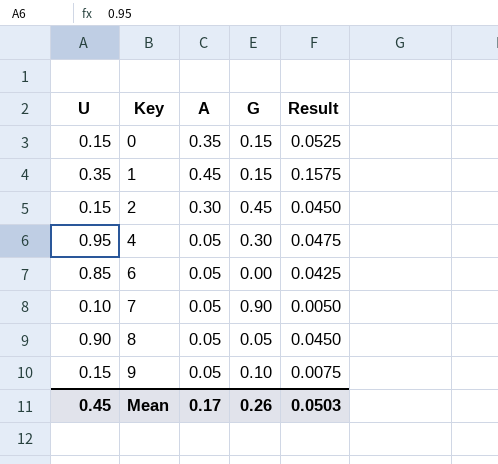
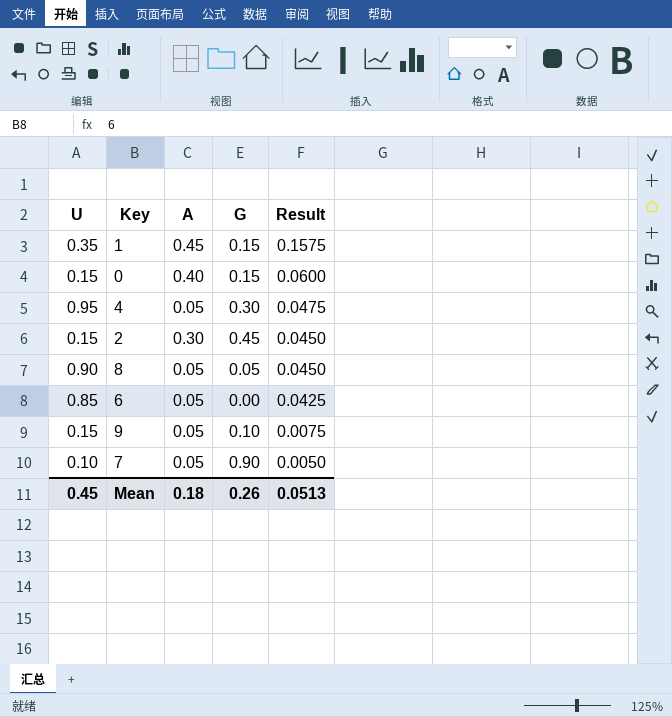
row order: Key ascending -> Result descending
0 | A: 0.35 -> 0.40
0 | Result: 0.0525 -> 0.0600
Mean | A: 0.17 -> 0.18
Mean | Result: 0.0503 -> 0.0513

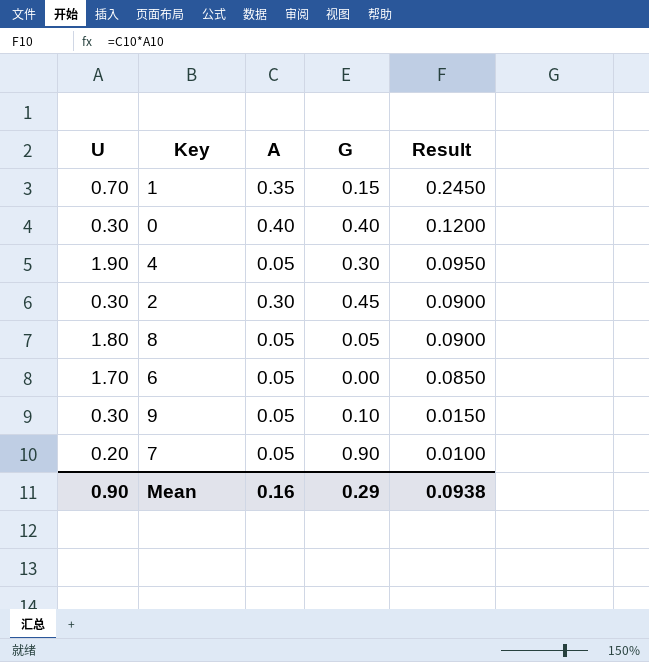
1 | U: 0.35 -> 0.70
1 | A: 0.45 -> 0.35
1 | Result: 0.1575 -> 0.2450
0 | U: 0.15 -> 0.30
0 | G: 0.15 -> 0.40
0 | Result: 0.0600 -> 0.1200
4 | U: 0.95 -> 1.90
4 | Result: 0.0475 -> 0.0950
2 | U: 0.15 -> 0.30
2 | Result: 0.0450 -> 0.0900
8 | U: 0.90 -> 1.80
8 | Result: 0.0450 -> 0.0900
6 | U: 0.85 -> 1.70
6 | Result: 0.0425 -> 0.0850
9 | U: 0.15 -> 0.30
9 | Result: 0.0075 -> 0.0150
7 | U: 0.10 -> 0.20
7 | Result: 0.0050 -> 0.0100
Mean | U: 0.45 -> 0.90
Mean | A: 0.18 -> 0.16
Mean | G: 0.26 -> 0.29
Mean | Result: 0.0513 -> 0.0938

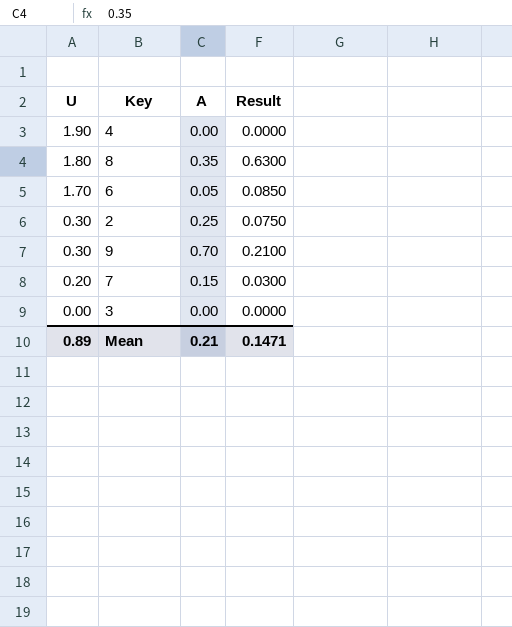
row order: Result descending -> U descending
column G | position: 4 -> none
row 1: 0.70 | 0.35 | 0.15 | 0.2450 -> none
row 0: 0.30 | 0.40 | 0.40 | 0.1200 -> none
4 | A: 0.05 -> 0.00
4 | Result: 0.0950 -> 0.0000
8 | A: 0.05 -> 0.35
8 | Result: 0.0900 -> 0.6300
2 | A: 0.30 -> 0.25
2 | Result: 0.0900 -> 0.0750
9 | A: 0.05 -> 0.70
9 | Result: 0.0150 -> 0.2100
7 | A: 0.05 -> 0.15
7 | Result: 0.0100 -> 0.0300
row 3: none -> 0.00 | 0.00 | 0.0000
Mean | U: 0.90 -> 0.89
Mean | A: 0.16 -> 0.21
Mean | Result: 0.0938 -> 0.1471

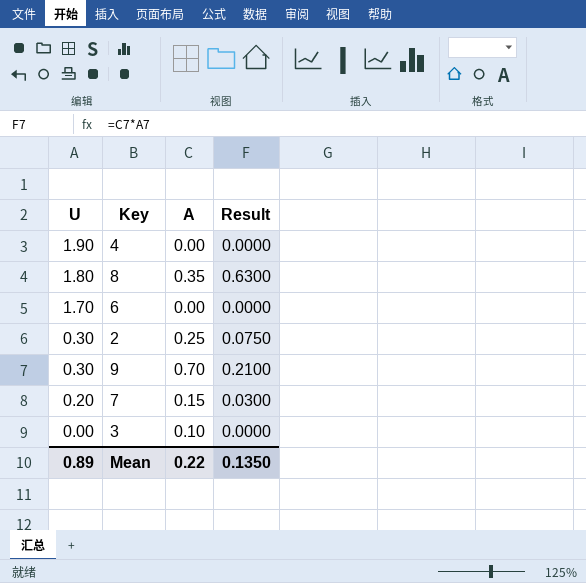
6 | A: 0.05 -> 0.00
6 | Result: 0.0850 -> 0.0000
3 | A: 0.00 -> 0.10
Mean | A: 0.21 -> 0.22
Mean | Result: 0.1471 -> 0.1350

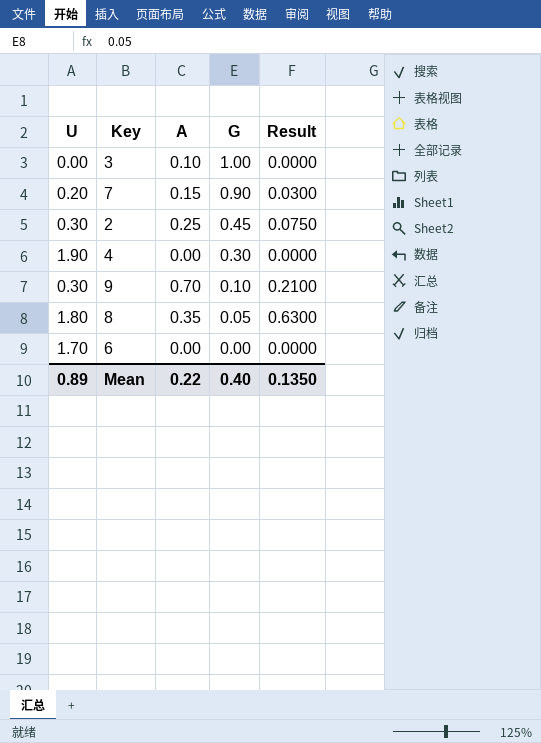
row order: U descending -> G descending
column G | position: none -> 4

